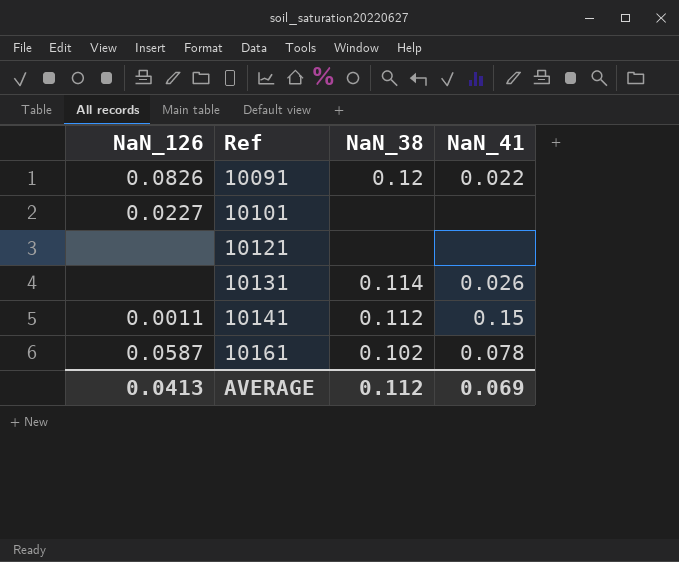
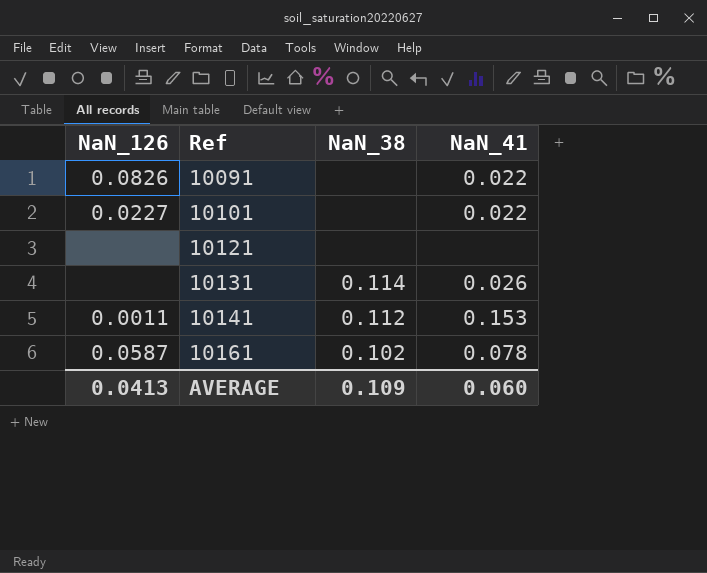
10091 | NaN_38: 0.12 -> none
10101 | NaN_41: none -> 0.022
10141 | NaN_41: 0.15 -> 0.153
AVERAGE | NaN_38: 0.112 -> 0.109
AVERAGE | NaN_41: 0.069 -> 0.060

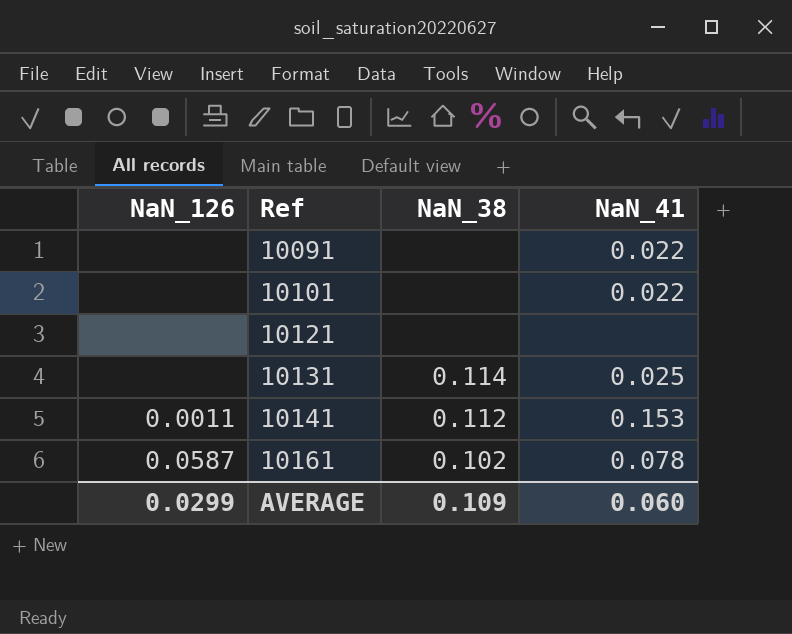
10091 | NaN_126: 0.0826 -> none
10101 | NaN_126: 0.0227 -> none
10131 | NaN_41: 0.026 -> 0.025
AVERAGE | NaN_126: 0.0413 -> 0.0299

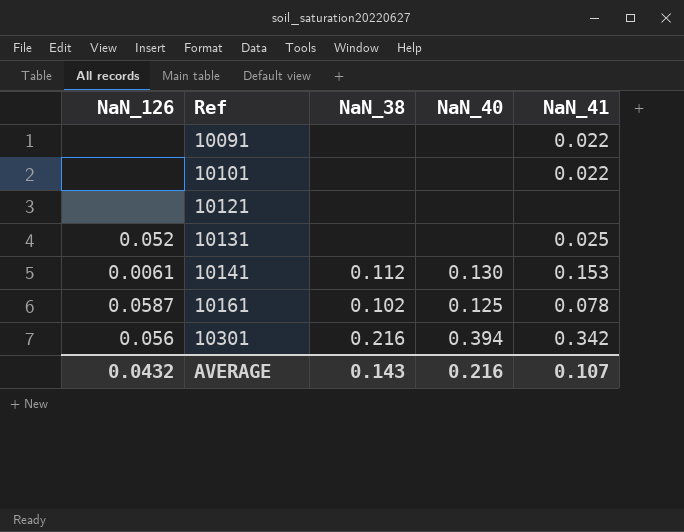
column NaN_40 | position: none -> 4
10131 | NaN_126: none -> 0.052
10131 | NaN_38: 0.114 -> none
10141 | NaN_126: 0.0011 -> 0.0061
row 10301: none -> 0.056 | 0.216 | 0.394 | 0.342
AVERAGE | NaN_126: 0.0299 -> 0.0432
AVERAGE | NaN_38: 0.109 -> 0.143
AVERAGE | NaN_41: 0.060 -> 0.107

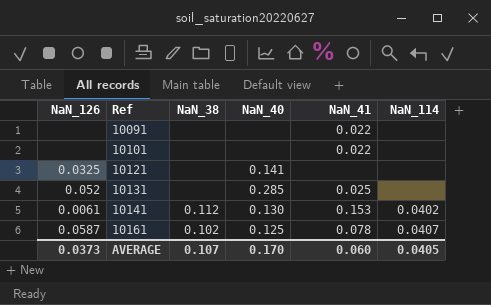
column NaN_114 | position: none -> 6
row 10301: 0.056 | 0.216 | 0.394 | 0.342 -> none
10121 | NaN_126: none -> 0.0325
10121 | NaN_40: none -> 0.141
10131 | NaN_40: none -> 0.285
AVERAGE | NaN_126: 0.0432 -> 0.0373
AVERAGE | NaN_38: 0.143 -> 0.107
AVERAGE | NaN_40: 0.216 -> 0.170
AVERAGE | NaN_41: 0.107 -> 0.060

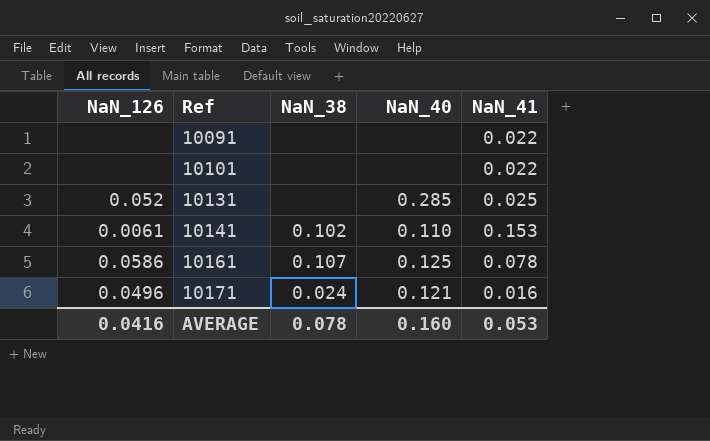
column NaN_114 | position: 6 -> none
row 10121: 0.0325 | none | 0.141 | none | none -> none
10141 | NaN_38: 0.112 -> 0.102
10141 | NaN_40: 0.130 -> 0.110
10161 | NaN_126: 0.0587 -> 0.0586
10161 | NaN_38: 0.102 -> 0.107
row 10171: none -> 0.0496 | 0.024 | 0.121 | 0.016
AVERAGE | NaN_126: 0.0373 -> 0.0416
AVERAGE | NaN_38: 0.107 -> 0.078
AVERAGE | NaN_40: 0.170 -> 0.160
AVERAGE | NaN_41: 0.060 -> 0.053

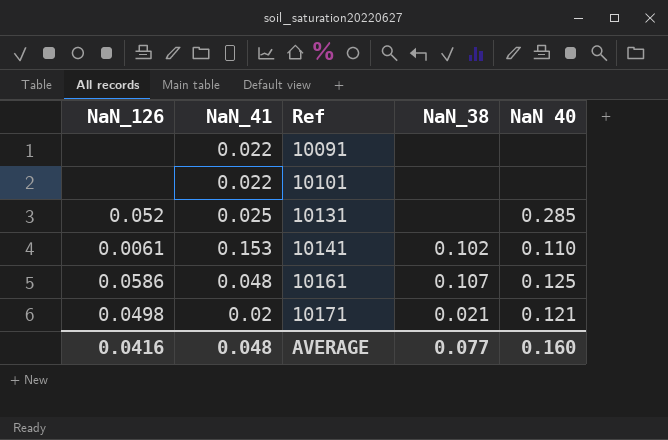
column NaN_41 | position: 5 -> 2
column name: NaN_40 -> NaN 40
10161 | NaN_41: 0.078 -> 0.048
10171 | NaN_126: 0.0496 -> 0.0498
10171 | NaN_41: 0.016 -> 0.02
10171 | NaN_38: 0.024 -> 0.021
AVERAGE | NaN_41: 0.053 -> 0.048
AVERAGE | NaN_38: 0.078 -> 0.077

